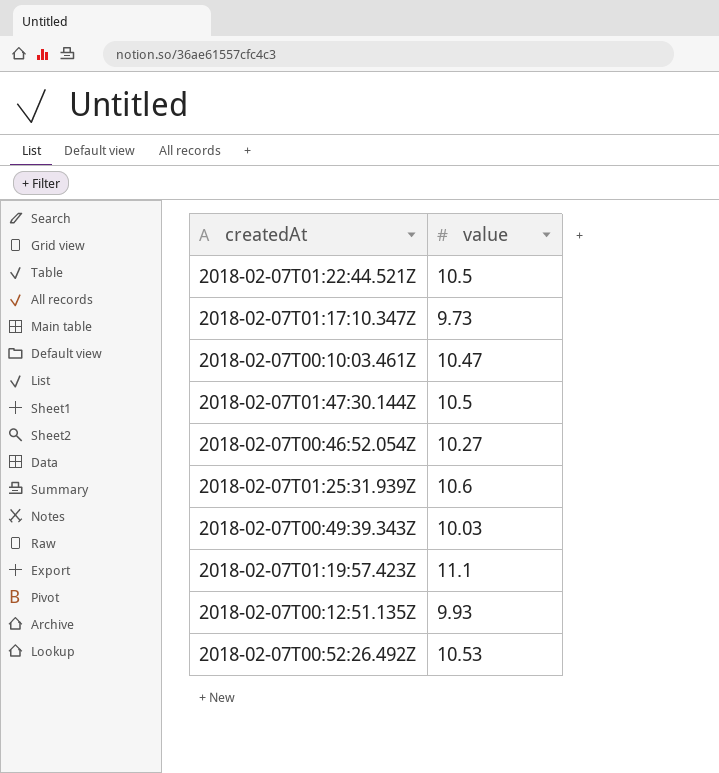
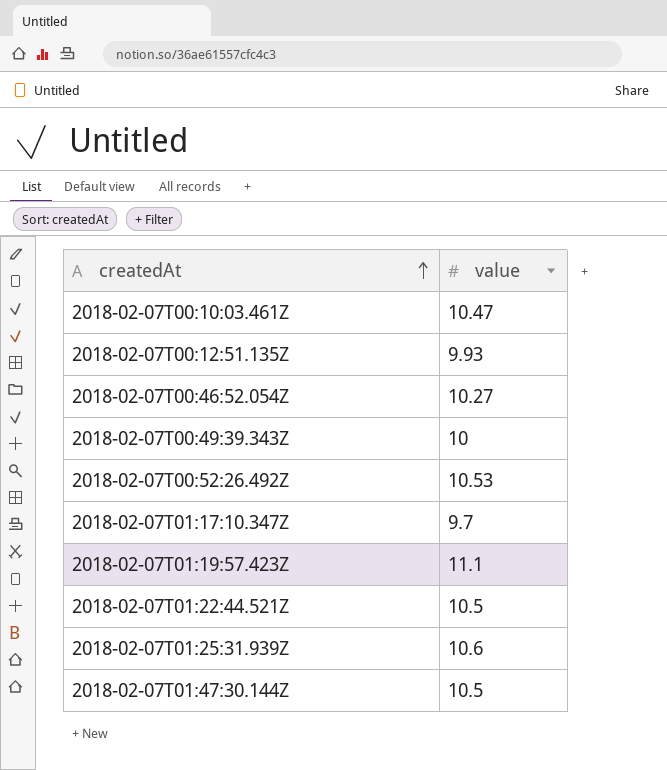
row order: none -> createdAt ascending
2018-02-07T00:49:39.343Z | value: 10.03 -> 10
2018-02-07T01:17:10.347Z | value: 9.73 -> 9.7

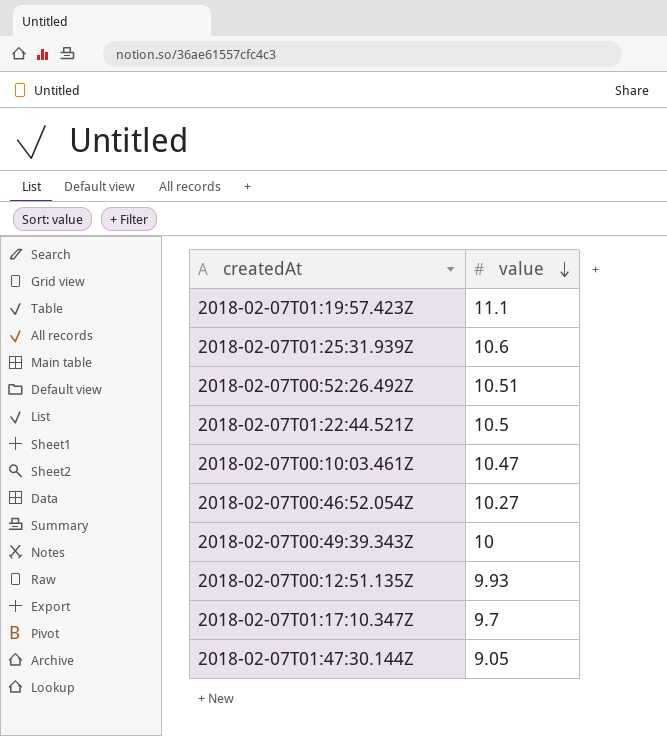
row order: createdAt ascending -> value descending
2018-02-07T00:52:26.492Z | value: 10.53 -> 10.51
2018-02-07T01:47:30.144Z | value: 10.5 -> 9.05

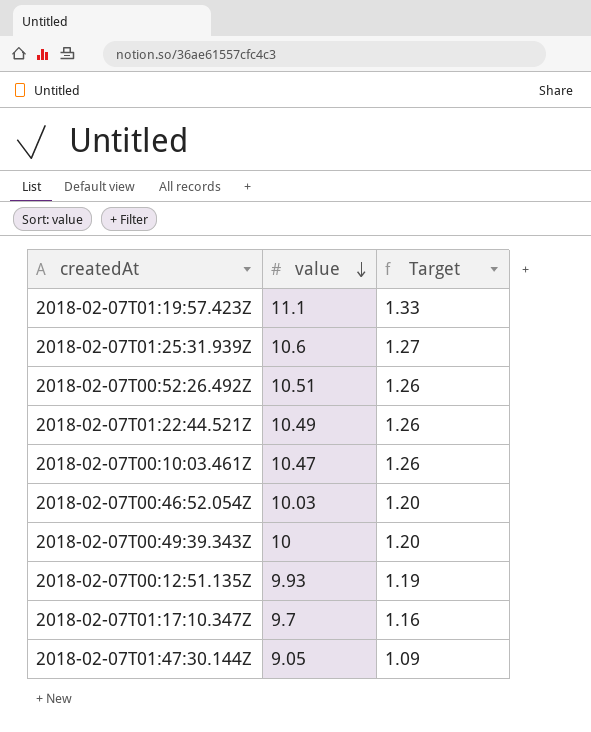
column Target | formula: none -> [value] * 0.12
2018-02-07T01:22:44.521Z | value: 10.5 -> 10.49
2018-02-07T00:46:52.054Z | value: 10.27 -> 10.03

